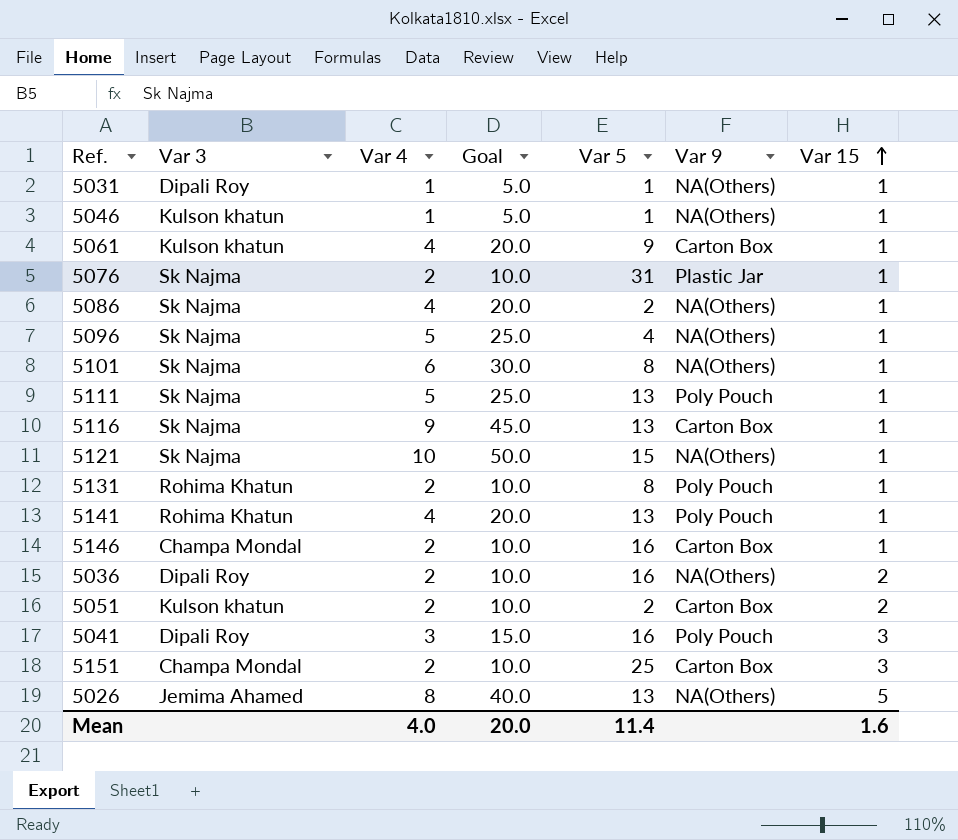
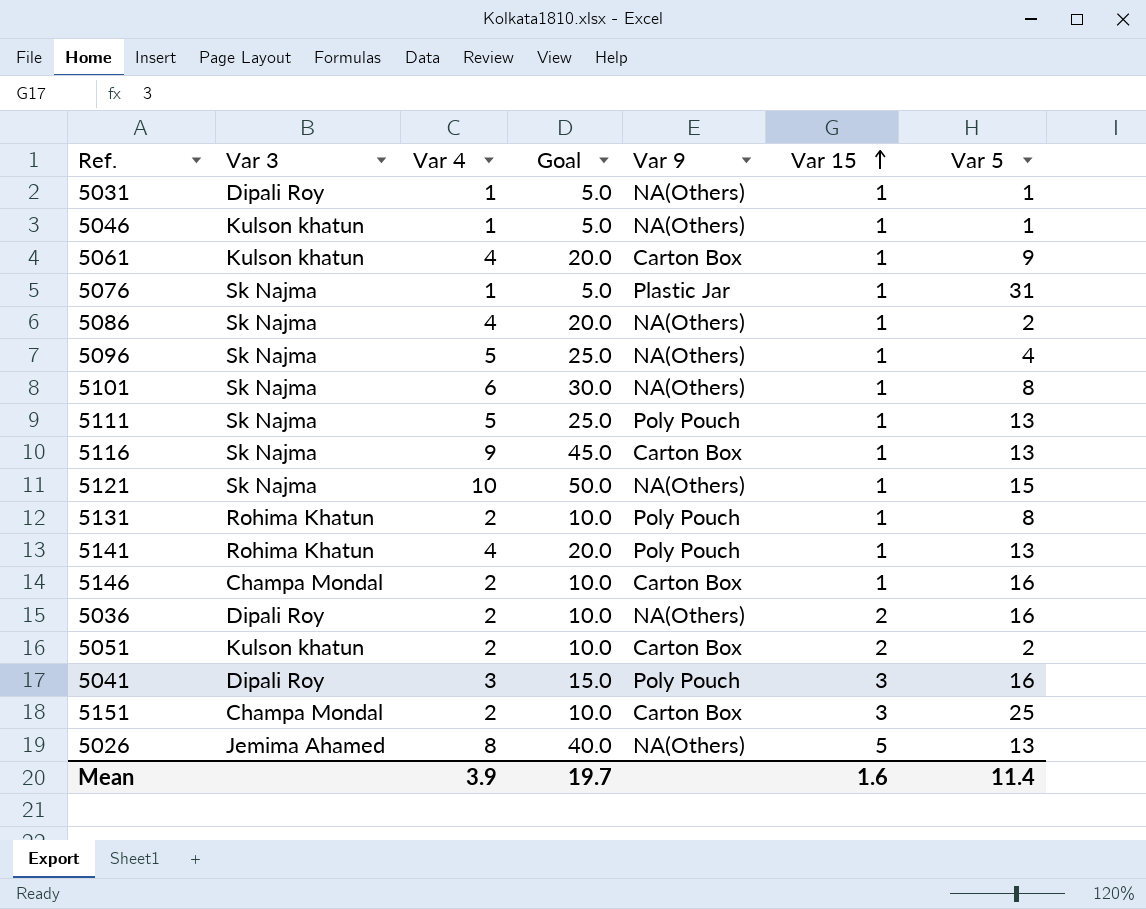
column Var 5 | position: 5 -> 7
5076 | Var 4: 2 -> 1
5076 | Goal: 10.0 -> 5.0
Mean | Var 4: 4.0 -> 3.9
Mean | Goal: 20.0 -> 19.7

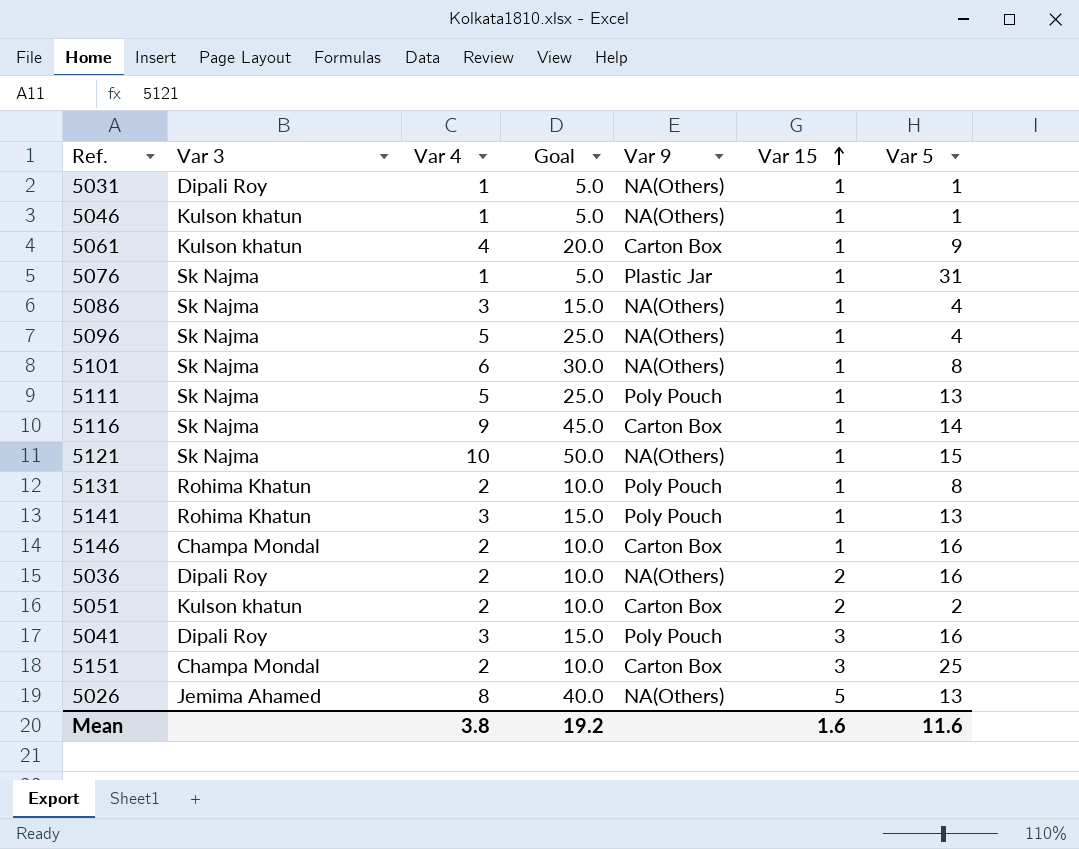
5086 | Var 4: 4 -> 3
5086 | Goal: 20.0 -> 15.0
5086 | Var 5: 2 -> 4
5116 | Var 5: 13 -> 14
5141 | Var 4: 4 -> 3
5141 | Goal: 20.0 -> 15.0
Mean | Var 4: 3.9 -> 3.8
Mean | Goal: 19.7 -> 19.2
Mean | Var 5: 11.4 -> 11.6

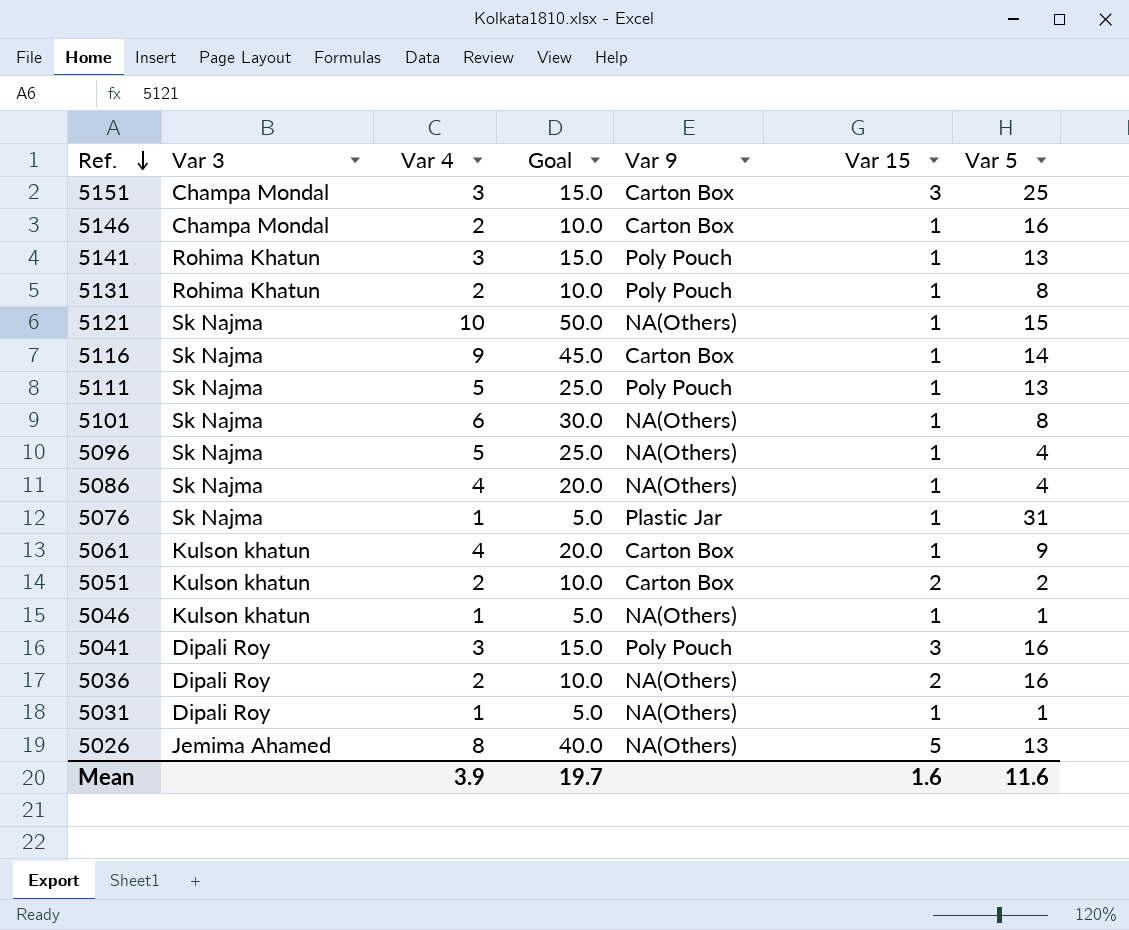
row order: Var 15 ascending -> Ref. descending
5151 | Var 4: 2 -> 3
5151 | Goal: 10.0 -> 15.0
5086 | Var 4: 3 -> 4
5086 | Goal: 15.0 -> 20.0
Mean | Var 4: 3.8 -> 3.9
Mean | Goal: 19.2 -> 19.7

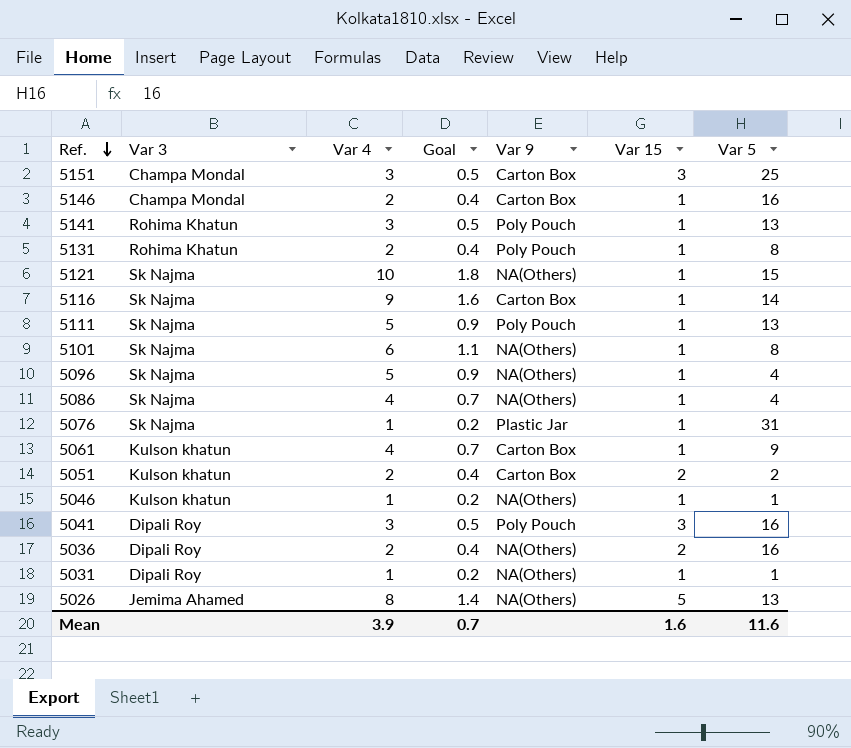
column Goal | formula: [Var 4] * 5 -> [Var 4] * 0.18
Mean | Goal: 19.7 -> 0.7

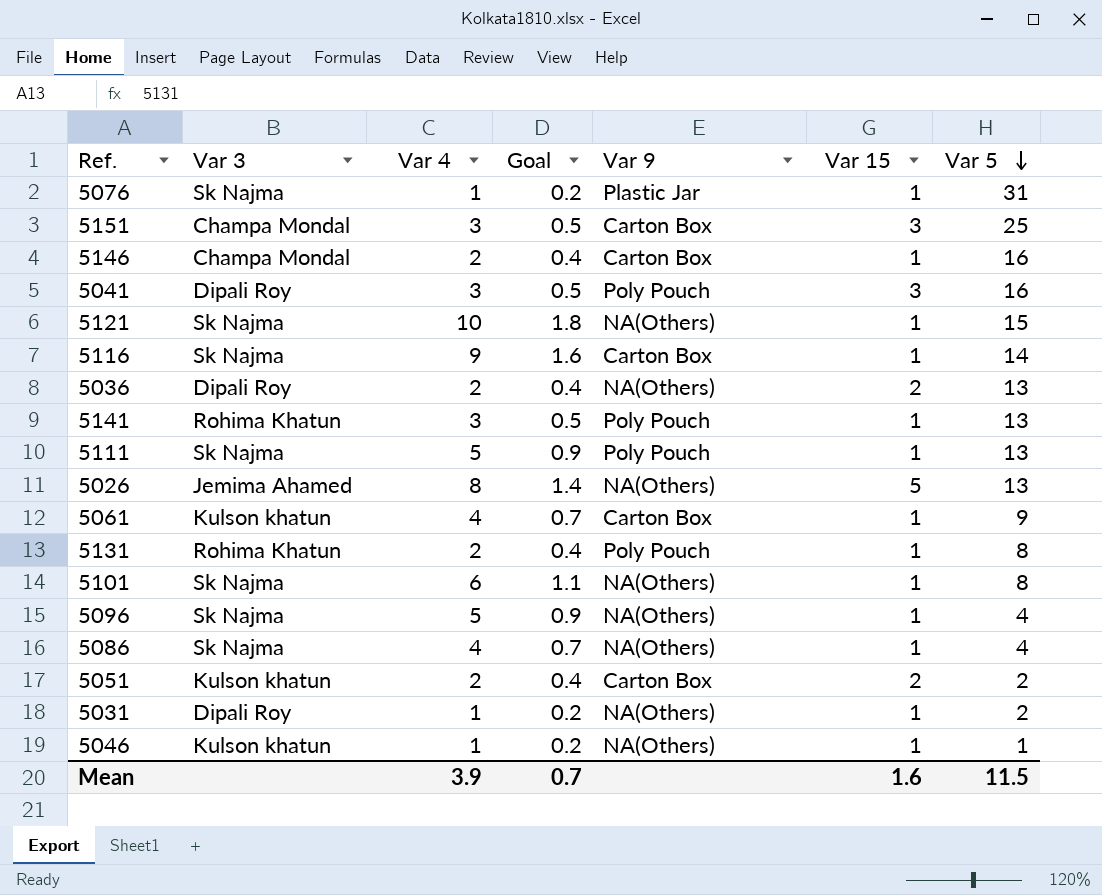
row order: Ref. descending -> Var 5 descending
5036 | Var 5: 16 -> 13
5031 | Var 5: 1 -> 2
Mean | Var 5: 11.6 -> 11.5

